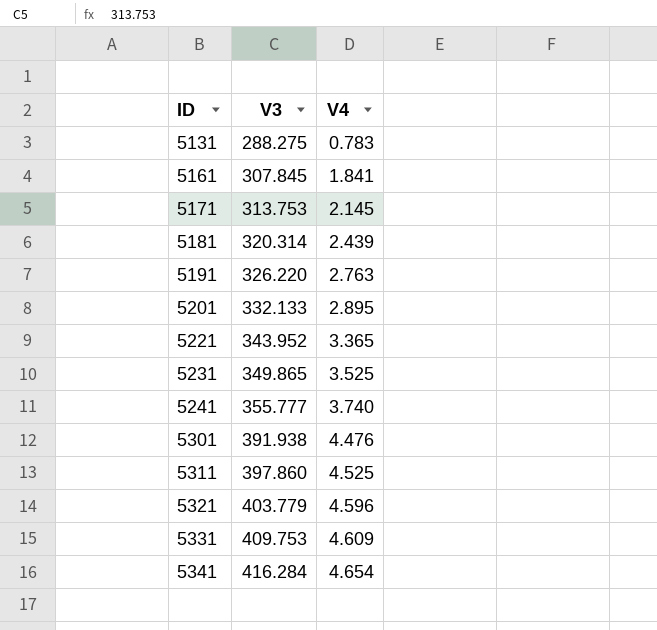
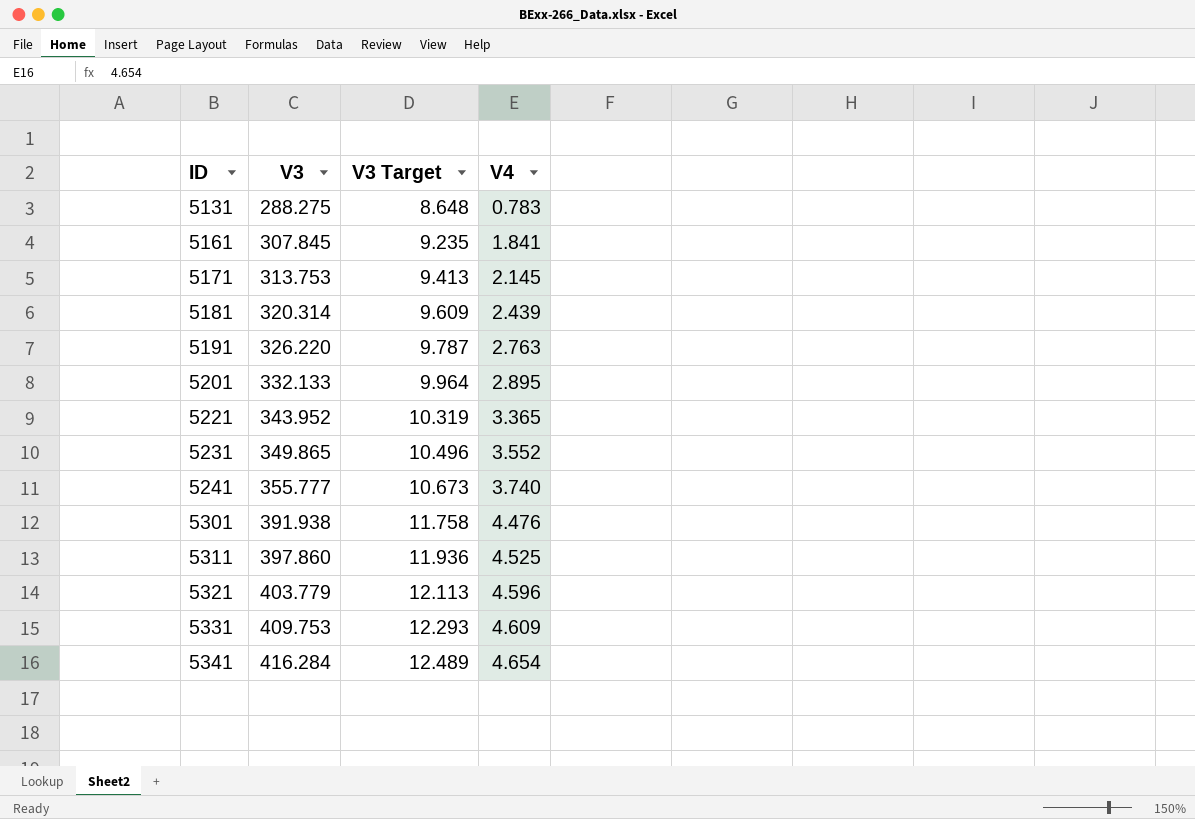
column V3 Target | formula: none -> [V3] * 0.03
5231 | V4: 3.525 -> 3.552

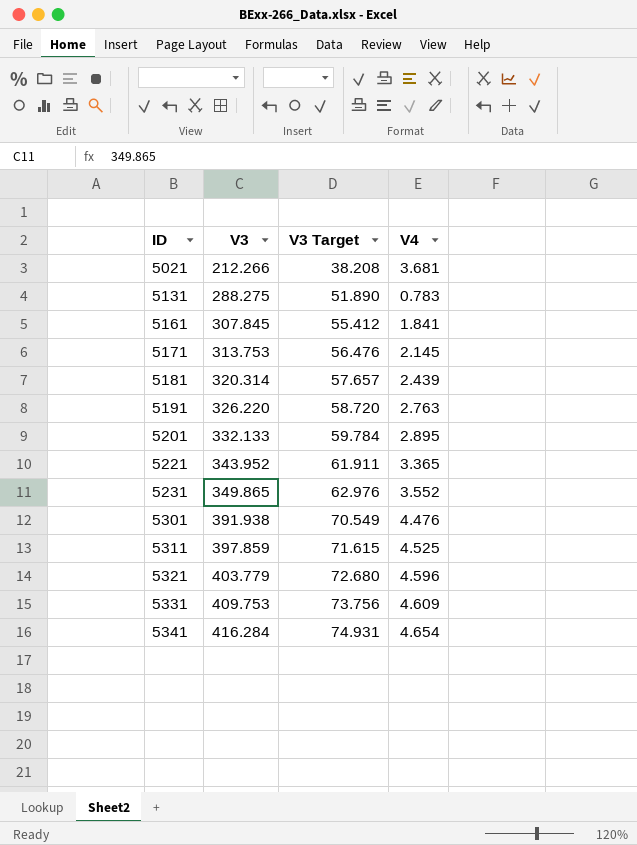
column V3 Target | formula: [V3] * 0.03 -> [V3] * 0.18
row 5241: 355.777 | 10.673 | 3.740 -> none
row 5021: none -> 212.266 | 38.208 | 3.681
5311 | V3: 397.860 -> 397.859

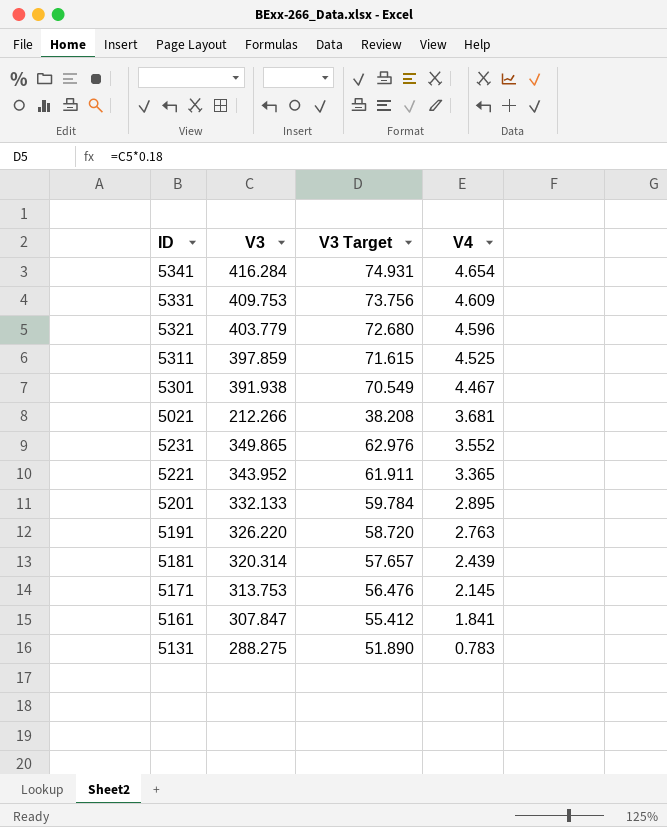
row order: ID ascending -> V4 descending
5301 | V4: 4.476 -> 4.467
5161 | V3: 307.845 -> 307.847

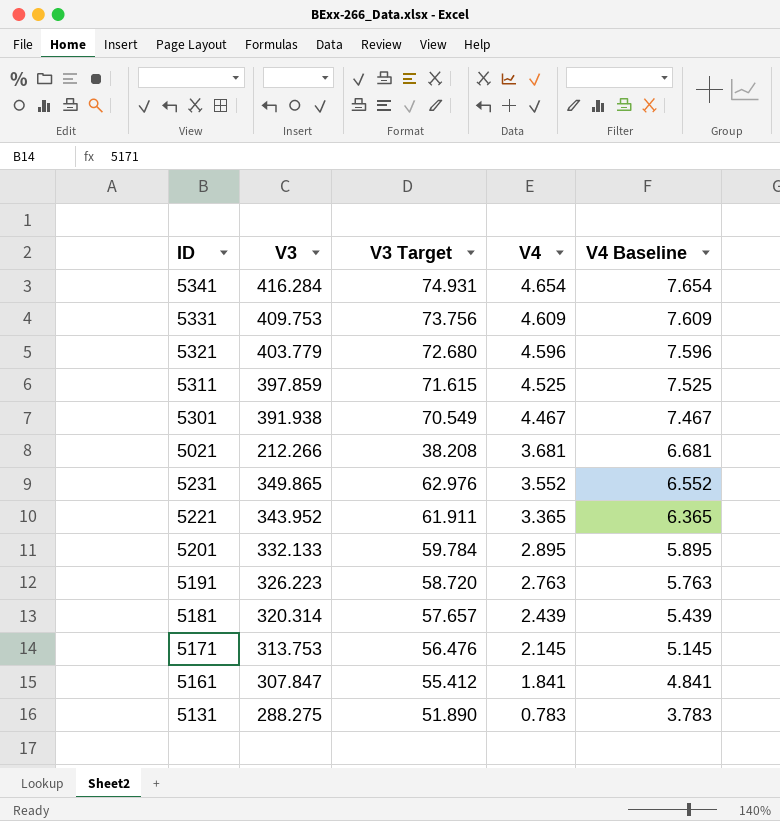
column V4 Baseline | formula: none -> [V4] + 3
5191 | V3: 326.220 -> 326.223

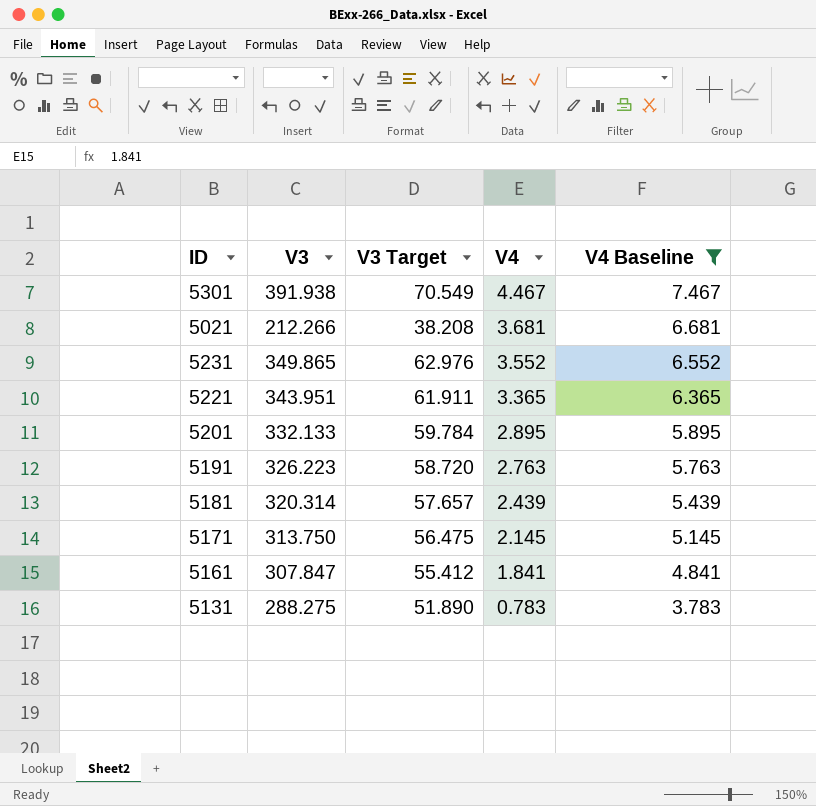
filter: none -> V4 Baseline <= 7.467
5221 | V3: 343.952 -> 343.951
5171 | V3: 313.753 -> 313.750
5171 | V3 Target: 56.476 -> 56.475

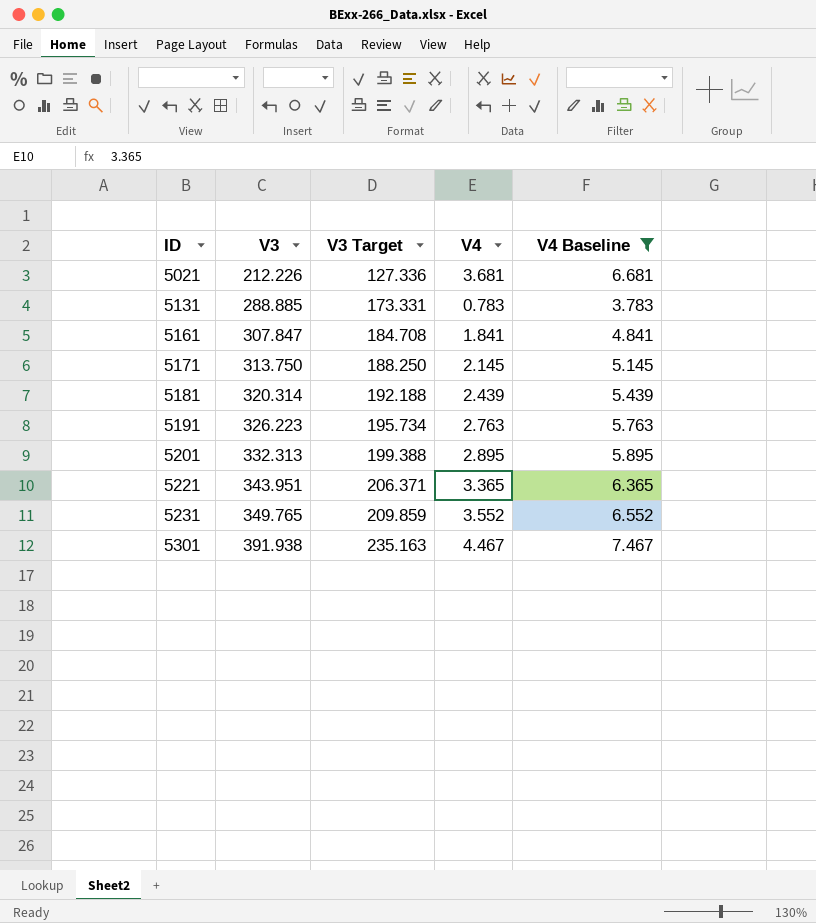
row order: V4 descending -> ID ascending
column V3 Target | formula: [V3] * 0.18 -> [V3] * 0.6
5021 | V3: 212.266 -> 212.226
5131 | V3: 288.275 -> 288.885
5201 | V3: 332.133 -> 332.313
5231 | V3: 349.865 -> 349.765

